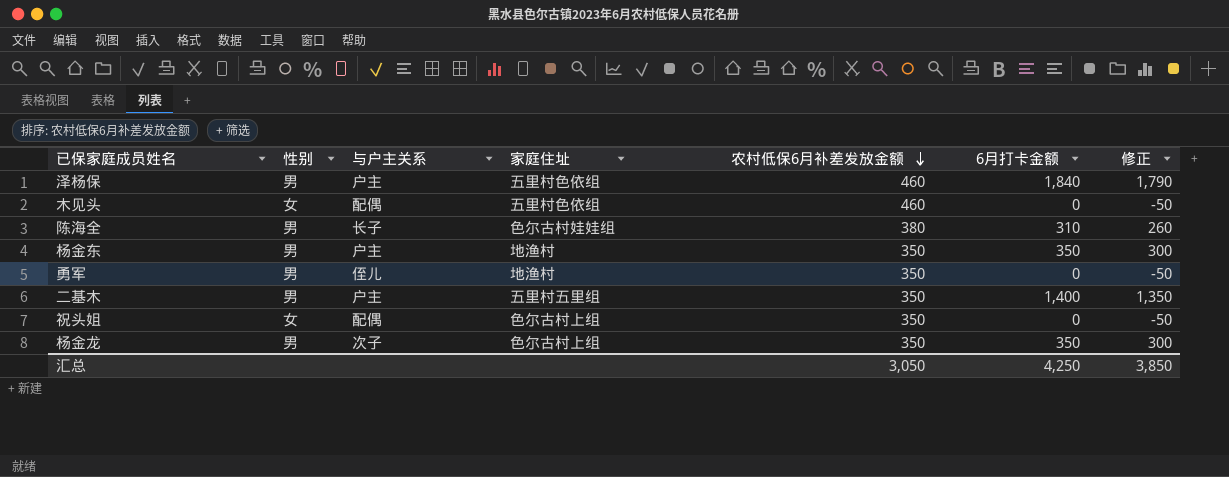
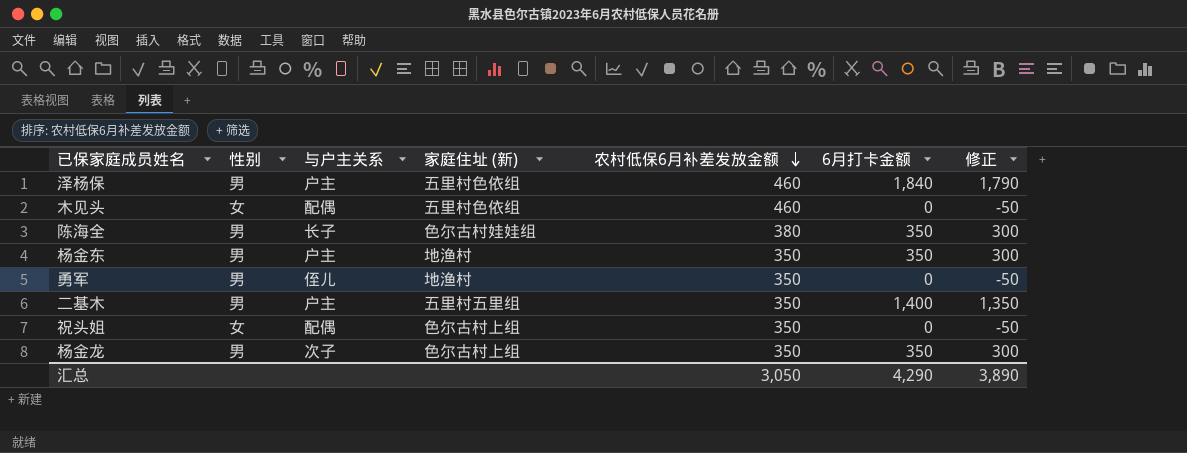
column name: 家庭住址 -> 家庭住址 (新)
陈海全 | 6月打卡金额: 310 -> 350
陈海全 | 修正: 260 -> 300
汇总 | 6月打卡金额: 4,250 -> 4,290
汇总 | 修正: 3,850 -> 3,890

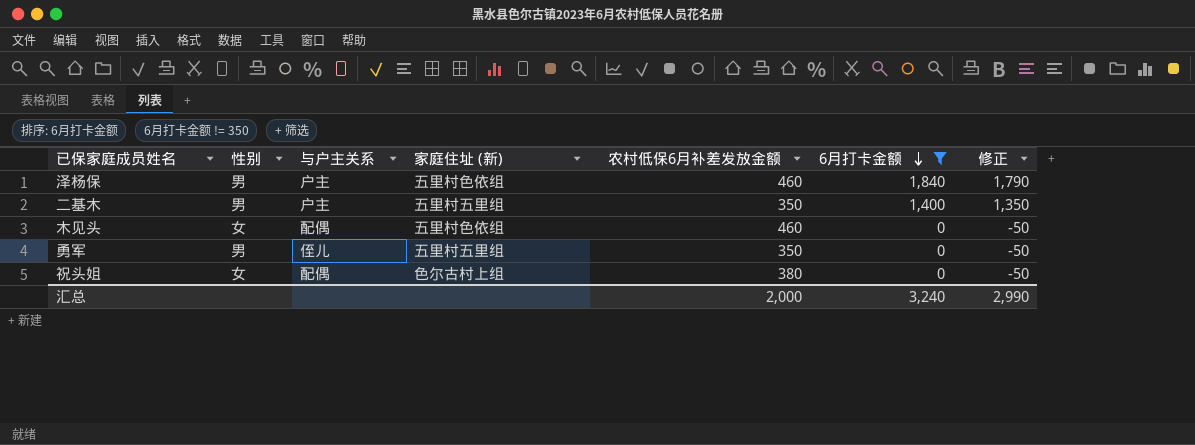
filter: none -> 6月打卡金额 != 350
row order: 农村低保6月补差发放金额 descending -> 6月打卡金额 descending
勇军 | 家庭住址 (新): 地渔村 -> 五里村五里组
祝头姐 | 农村低保6月补差发放金额: 350 -> 380
汇总 | 农村低保6月补差发放金额: 3,050 -> 2,000
汇总 | 6月打卡金额: 4,290 -> 3,240
汇总 | 修正: 3,890 -> 2,990

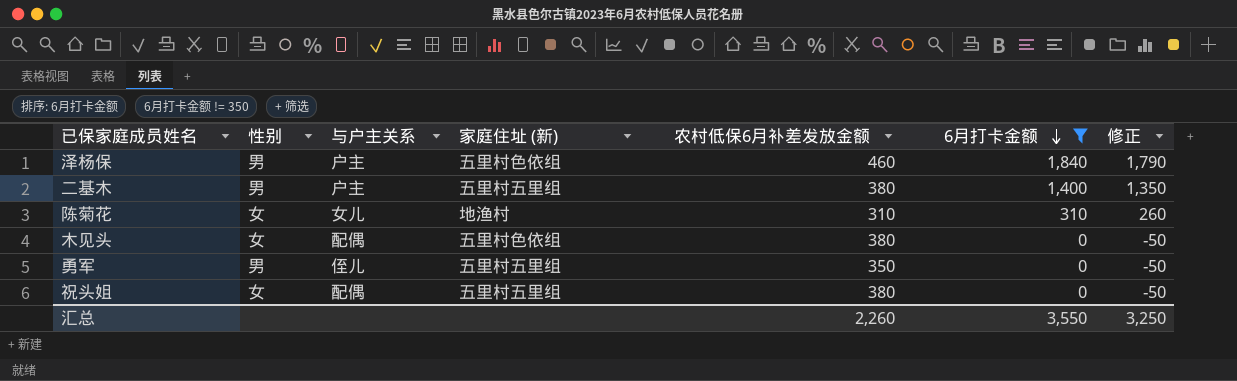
二基木 | 农村低保6月补差发放金额: 350 -> 380
row 陈菊花: none -> 女 | 女儿 | 地渔村 | 310 | 310 | 260
木见头 | 农村低保6月补差发放金额: 460 -> 380
祝头姐 | 家庭住址 (新): 色尔古村上组 -> 五里村五里组
汇总 | 农村低保6月补差发放金额: 2,000 -> 2,260
汇总 | 6月打卡金额: 3,240 -> 3,550
汇总 | 修正: 2,990 -> 3,250

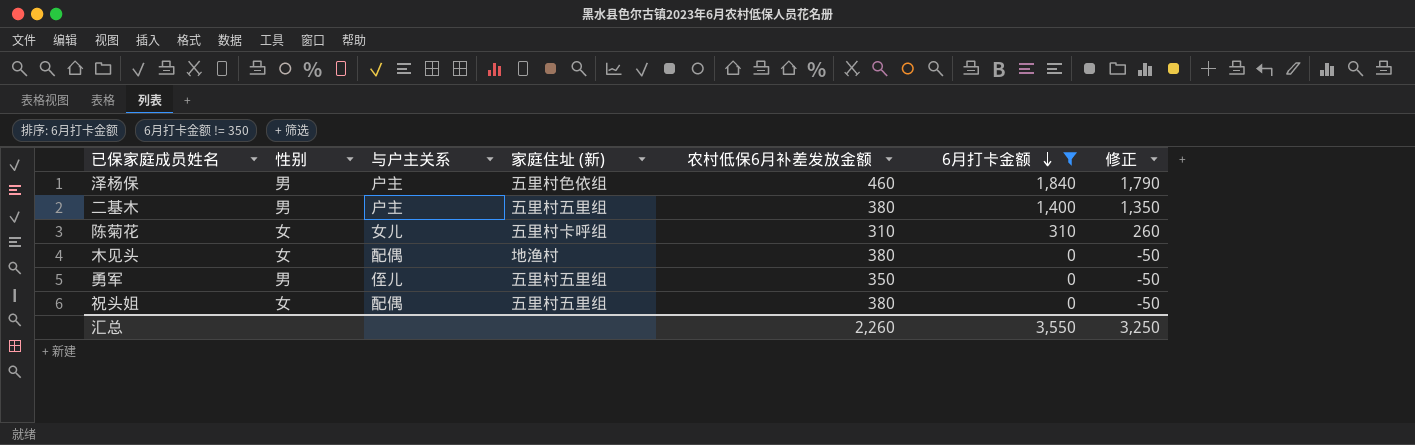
陈菊花 | 家庭住址 (新): 地渔村 -> 五里村卡呼组
木见头 | 家庭住址 (新): 五里村色依组 -> 地渔村

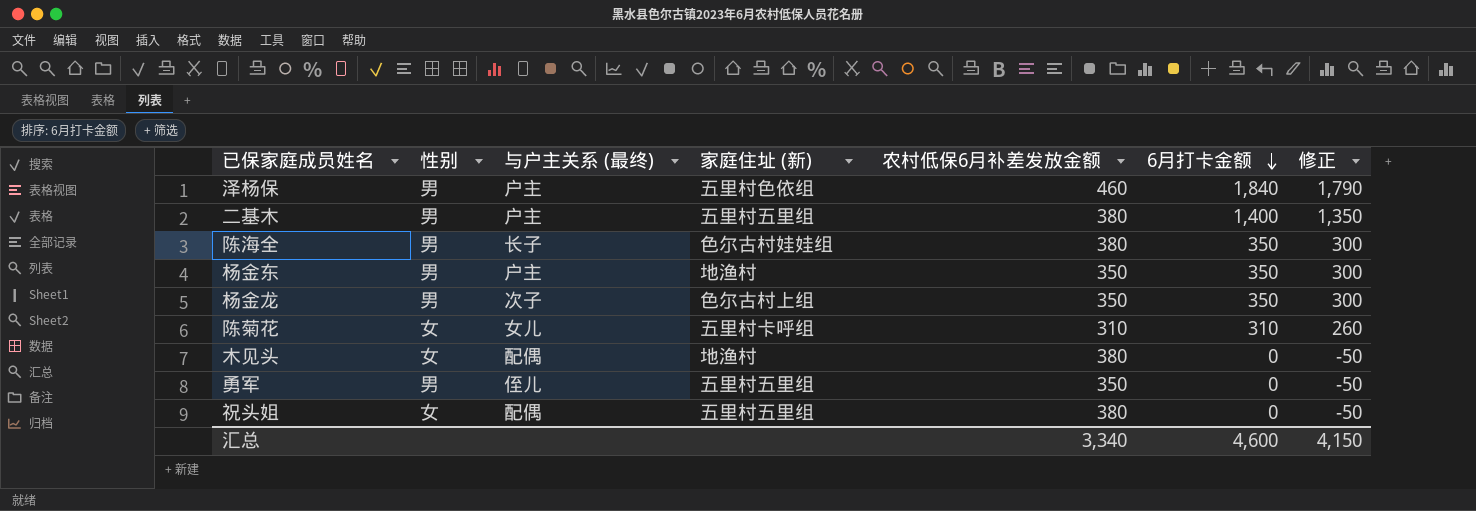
filter: 6月打卡金额 != 350 -> none
column name: 与户主关系 -> 与户主关系 (最终)
汇总 | 农村低保6月补差发放金额: 2,260 -> 3,340
汇总 | 6月打卡金额: 3,550 -> 4,600
汇总 | 修正: 3,250 -> 4,150

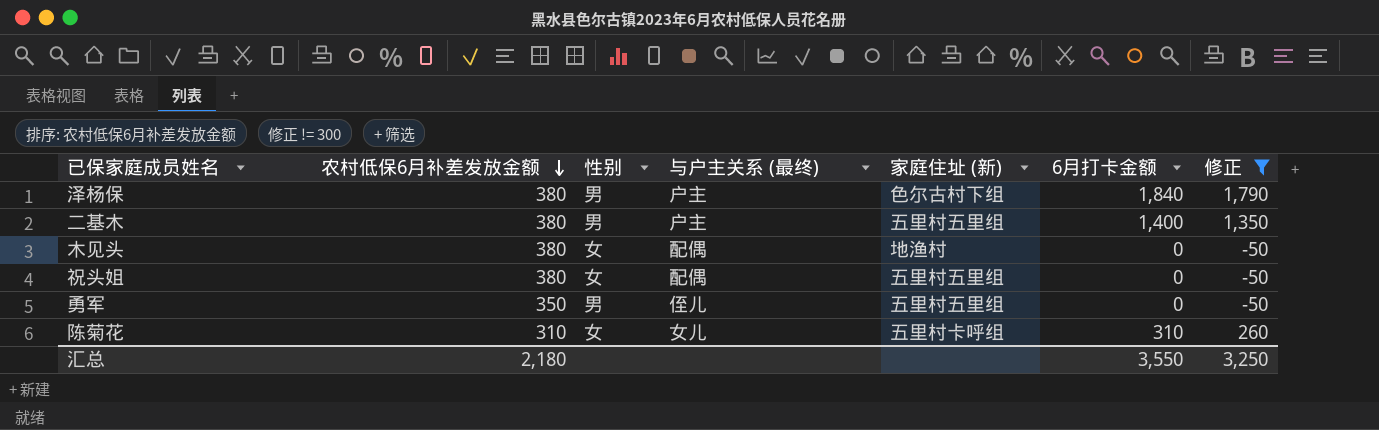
filter: none -> 修正 != 300
row order: 6月打卡金额 descending -> 农村低保6月补差发放金额 descending
column 农村低保6月补差发放金额 | position: 5 -> 2
泽杨保 | 农村低保6月补差发放金额: 460 -> 380
泽杨保 | 家庭住址 (新): 五里村色依组 -> 色尔古村下组
汇总 | 农村低保6月补差发放金额: 3,340 -> 2,180
汇总 | 6月打卡金额: 4,600 -> 3,550
汇总 | 修正: 4,150 -> 3,250

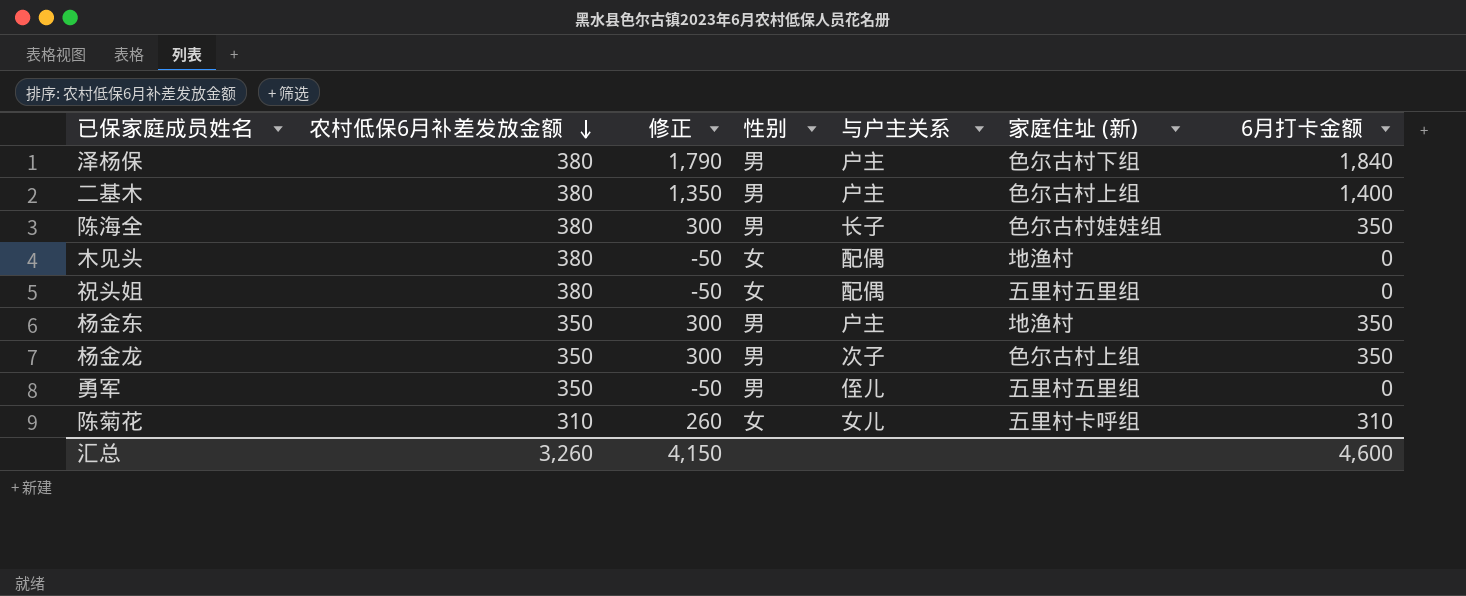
filter: 修正 != 300 -> none
column 修正 | position: 7 -> 3
column name: 与户主关系 (最终) -> 与户主关系
二基木 | 家庭住址 (新): 五里村五里组 -> 色尔古村上组
汇总 | 农村低保6月补差发放金额: 2,180 -> 3,260
汇总 | 修正: 3,250 -> 4,150
汇总 | 6月打卡金额: 3,550 -> 4,600

